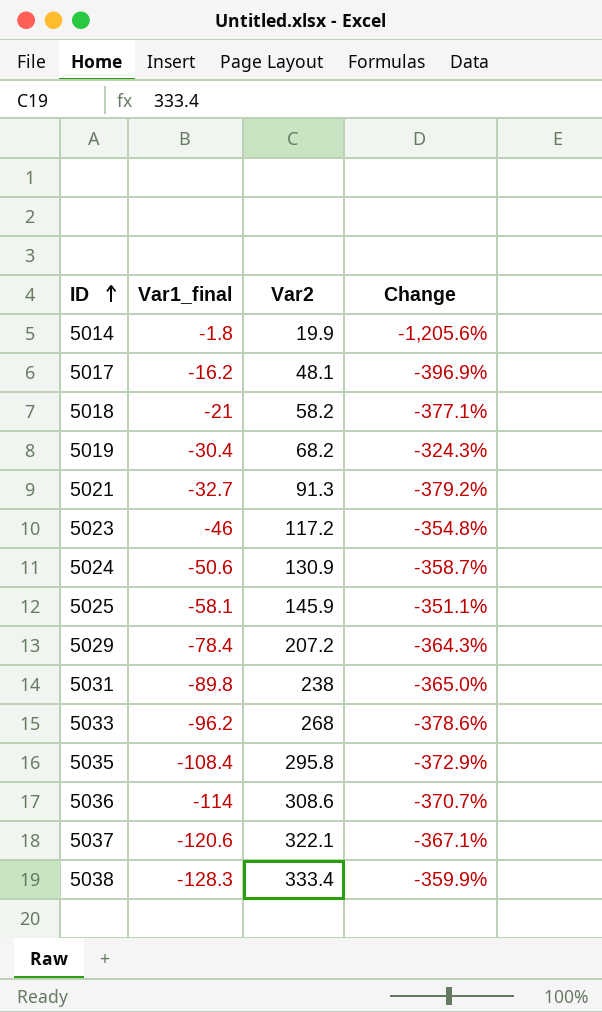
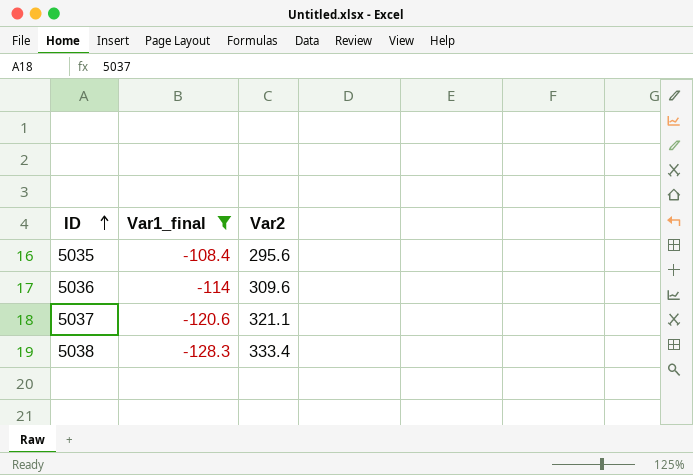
filter: none -> Var1_final <= -108.4
column Change | formula: ([Var2] - [Var1_final]) / [Var1_final] -> none
5035 | Var2: 295.8 -> 295.6
5036 | Var2: 308.6 -> 309.6
5037 | Var2: 322.1 -> 321.1

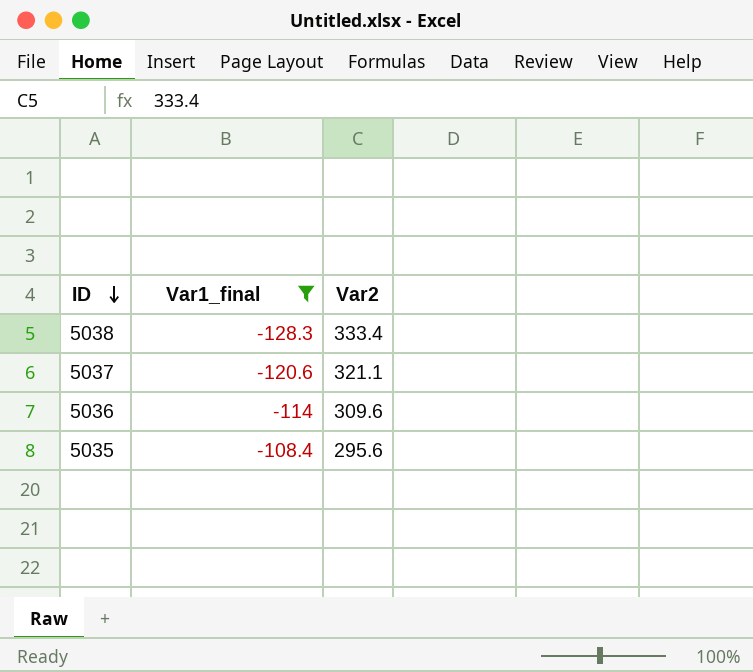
row order: ID ascending -> ID descending

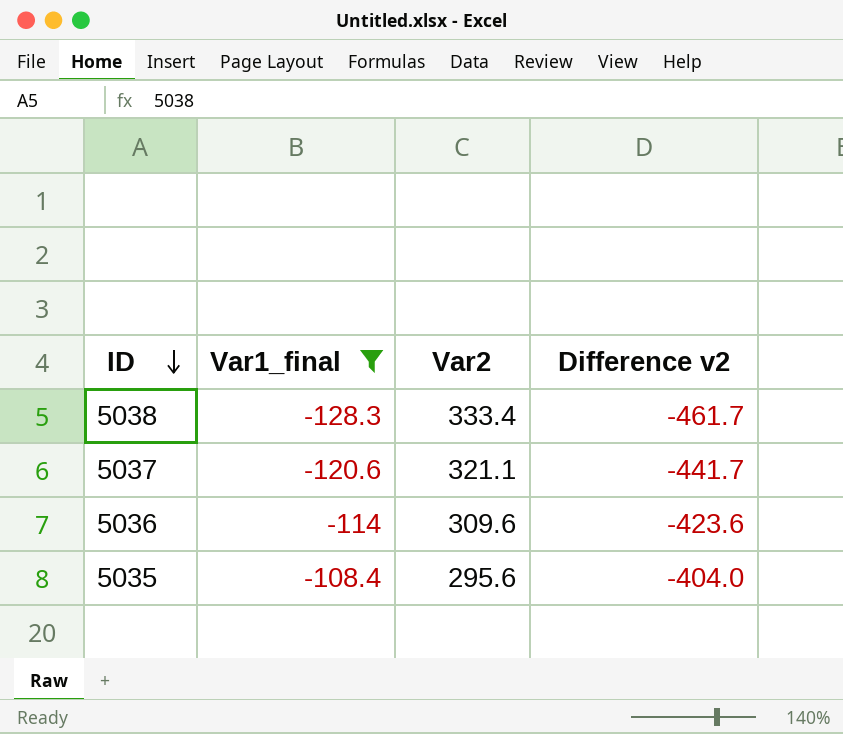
column Difference v2 | formula: none -> [Var1_final] - [Var2]

